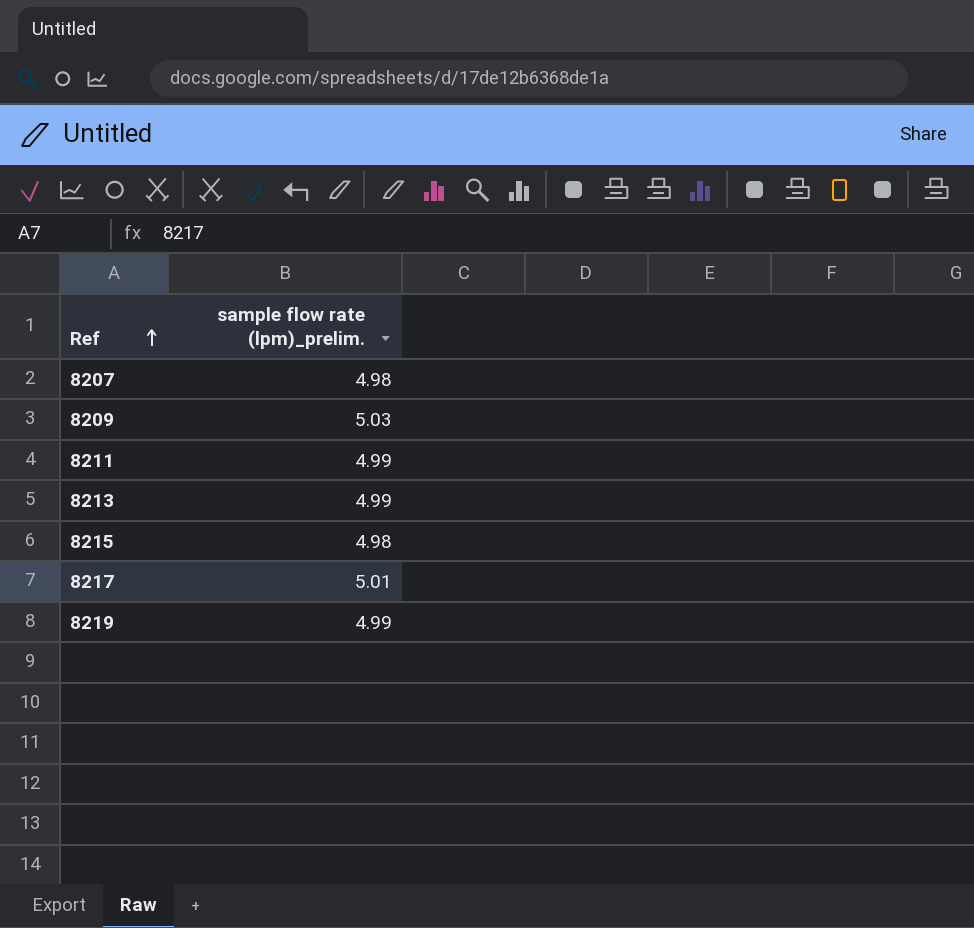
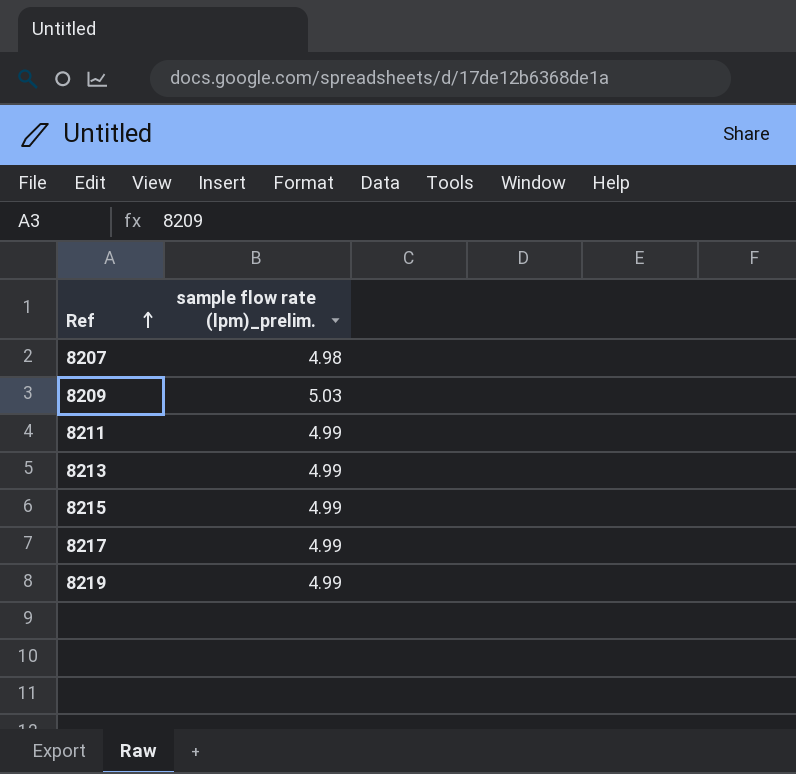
8215 | sample flow rate (lpm)_prelim.: 4.98 -> 4.99
8217 | sample flow rate (lpm)_prelim.: 5.01 -> 4.99

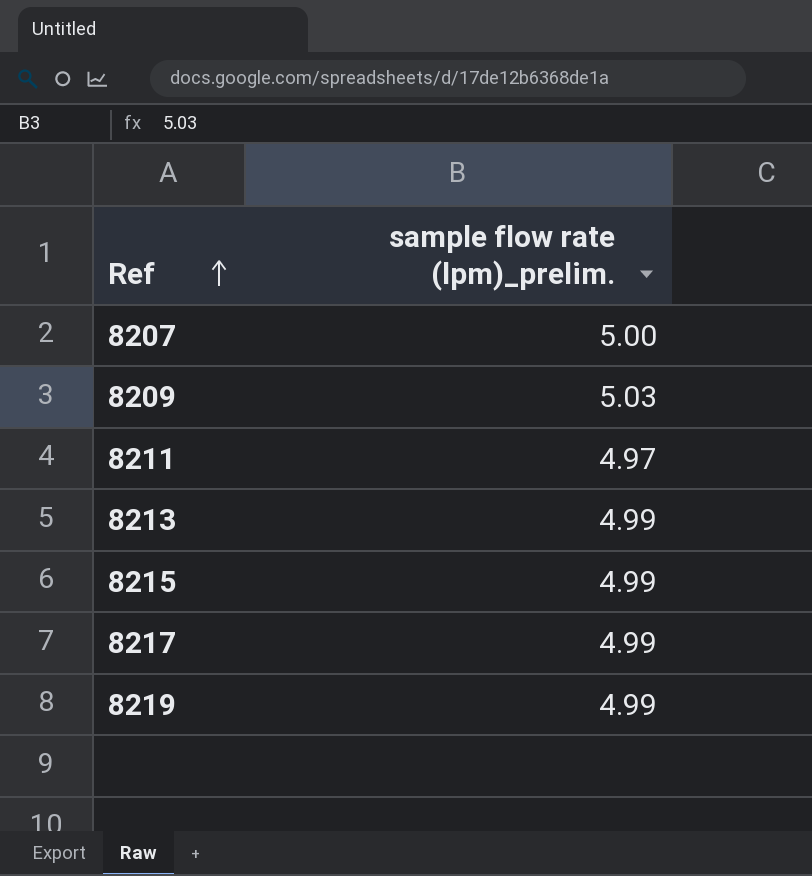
8207 | sample flow rate (lpm)_prelim.: 4.98 -> 5.00
8211 | sample flow rate (lpm)_prelim.: 4.99 -> 4.97

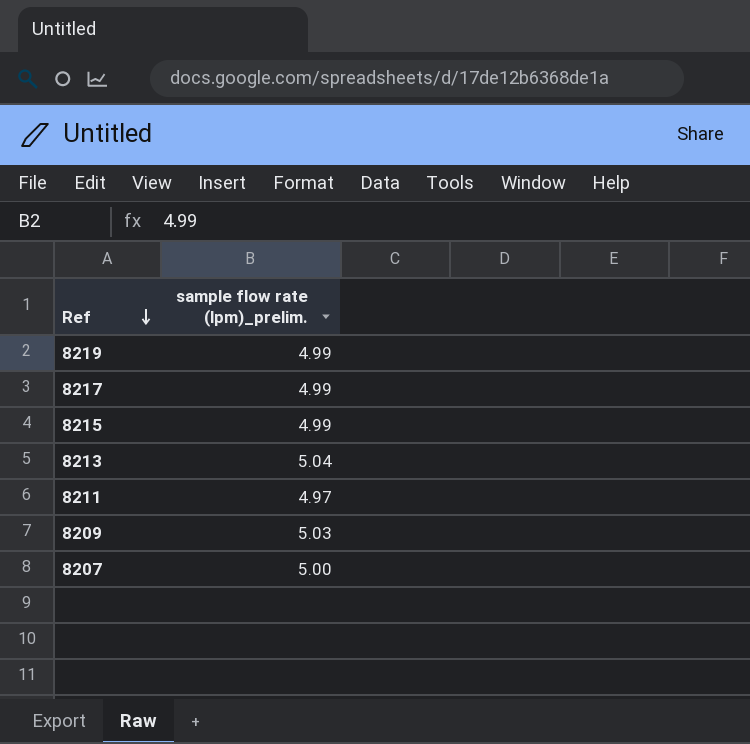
row order: Ref ascending -> Ref descending
8213 | sample flow rate (lpm)_prelim.: 4.99 -> 5.04

